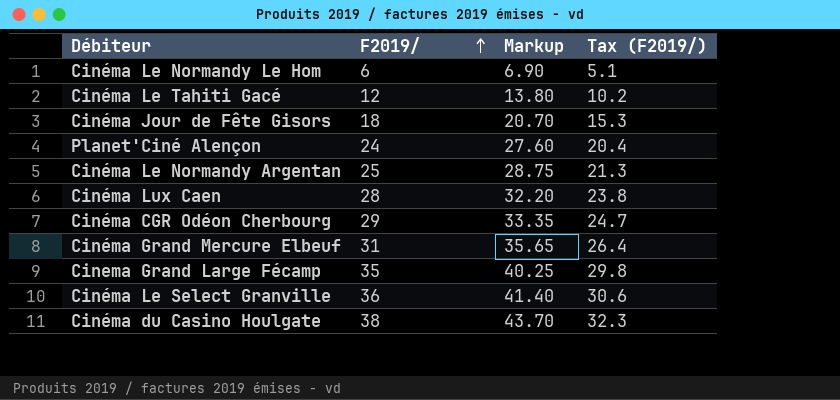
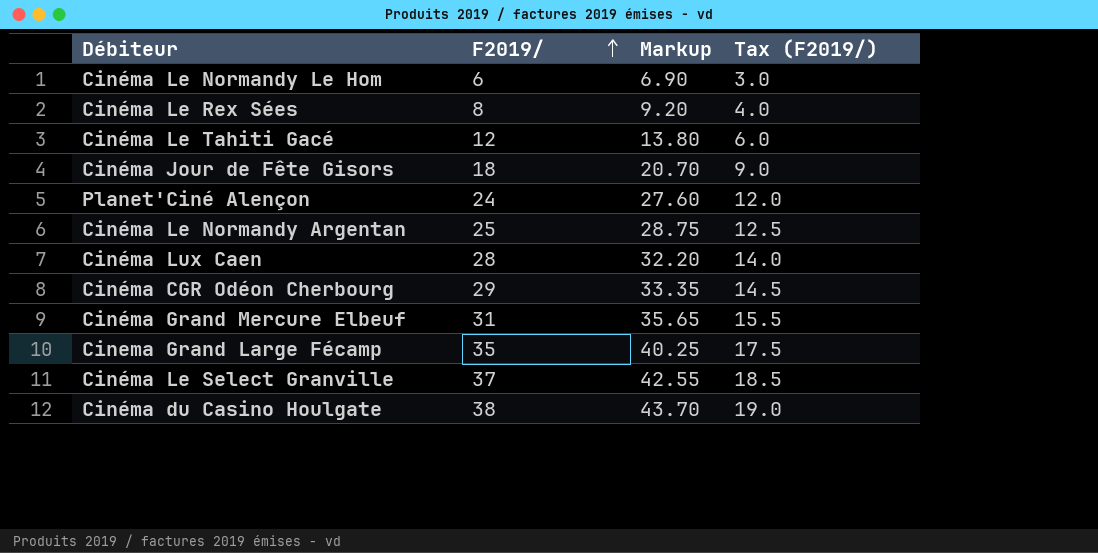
column Tax (F2019/) | formula: [F2019/] * 0.85 -> [F2019/] * 0.5
row Cinéma Le Rex Sées: none -> 8 | 9.20 | 4.0
Cinéma Le Select Granville | F2019/: 36 -> 37
Cinéma Le Select Granville | Markup: 41.40 -> 42.55

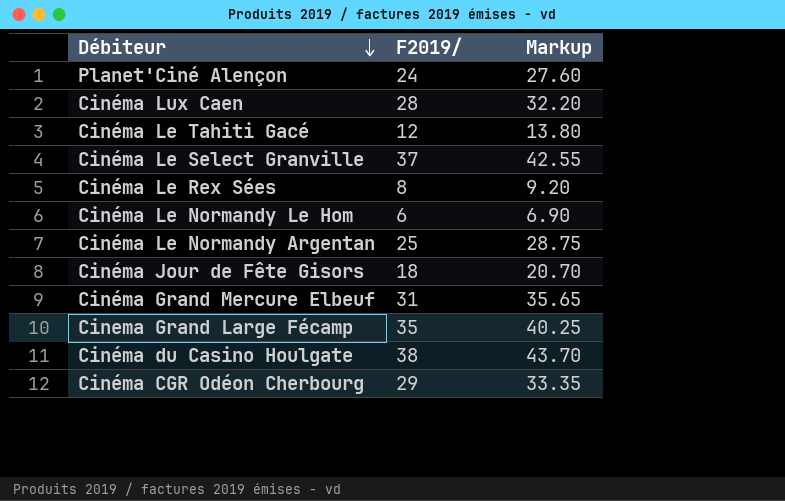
row order: F2019/ ascending -> Débiteur descending
column Tax (F2019/) | formula: [F2019/] * 0.5 -> none

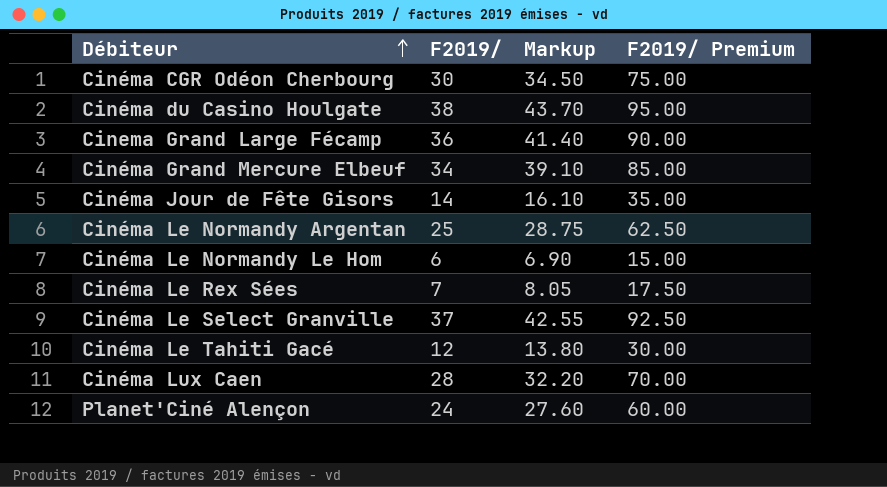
row order: Débiteur descending -> Débiteur ascending
column F2019/ Premium | formula: none -> [F2019/] * 2.5
Cinéma CGR Odéon Cherbourg | F2019/: 29 -> 30
Cinéma CGR Odéon Cherbourg | Markup: 33.35 -> 34.50
Cinema Grand Large Fécamp | F2019/: 35 -> 36
Cinema Grand Large Fécamp | Markup: 40.25 -> 41.40
Cinéma Grand Mercure Elbeuf | F2019/: 31 -> 34
Cinéma Grand Mercure Elbeuf | Markup: 35.65 -> 39.10
Cinéma Jour de Fête Gisors | F2019/: 18 -> 14
Cinéma Jour de Fête Gisors | Markup: 20.70 -> 16.10
Cinéma Le Rex Sées | F2019/: 8 -> 7
Cinéma Le Rex Sées | Markup: 9.20 -> 8.05

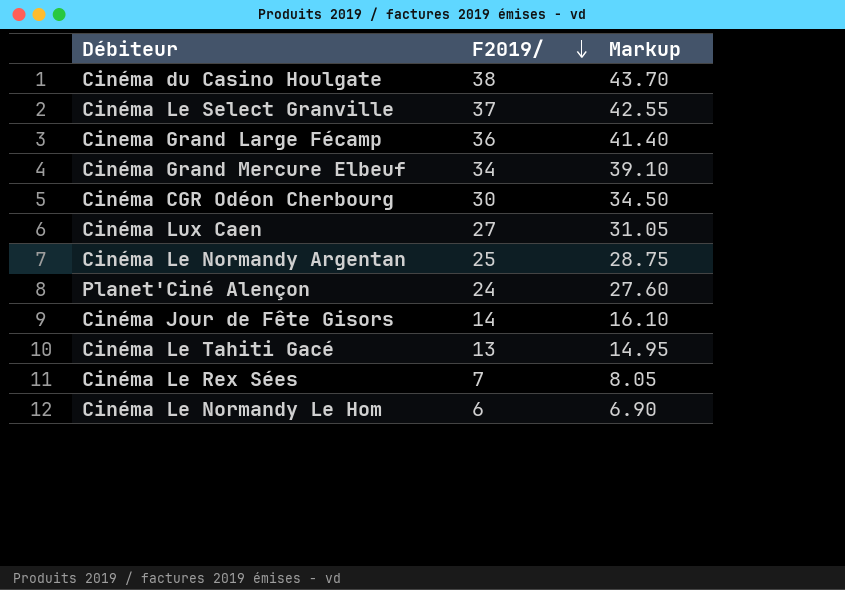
row order: Débiteur ascending -> F2019/ descending
column F2019/ Premium | formula: [F2019/] * 2.5 -> none
Cinéma Lux Caen | F2019/: 28 -> 27
Cinéma Lux Caen | Markup: 32.20 -> 31.05
Cinéma Le Tahiti Gacé | F2019/: 12 -> 13
Cinéma Le Tahiti Gacé | Markup: 13.80 -> 14.95

